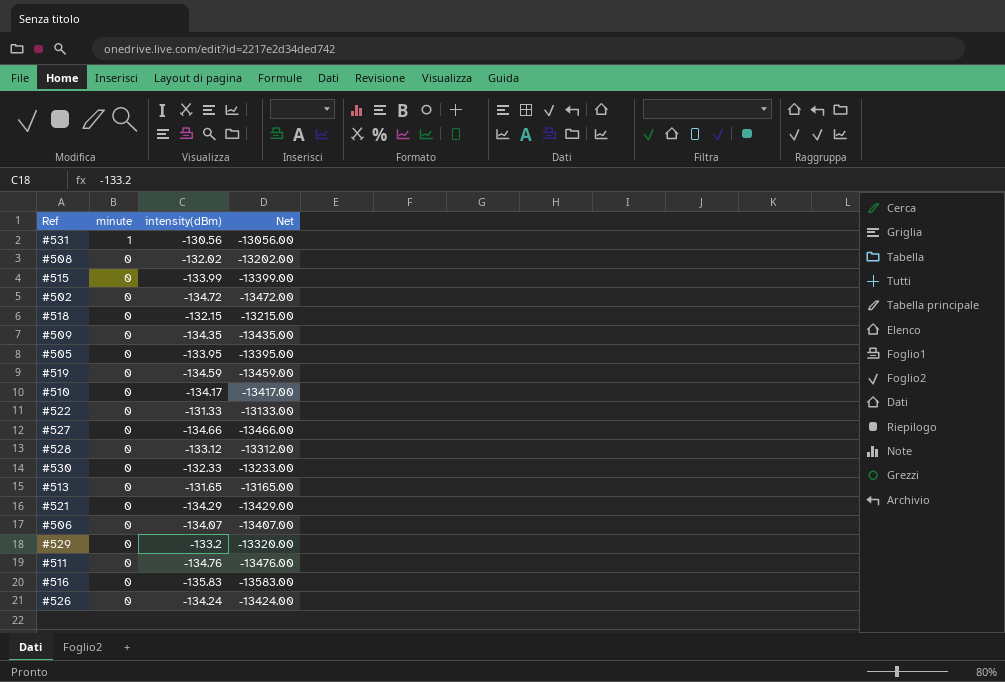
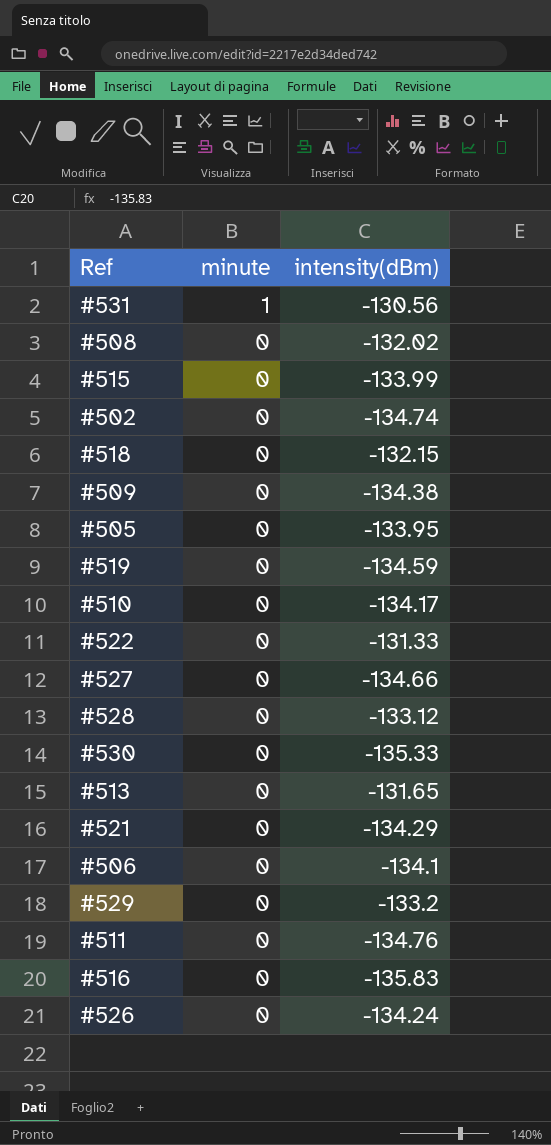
column Net | formula: [intensity(dBm)] * 100 -> none
#502 | intensity(dBm): -134.72 -> -134.74
#509 | intensity(dBm): -134.35 -> -134.38
#530 | intensity(dBm): -132.33 -> -135.33
#506 | intensity(dBm): -134.07 -> -134.1

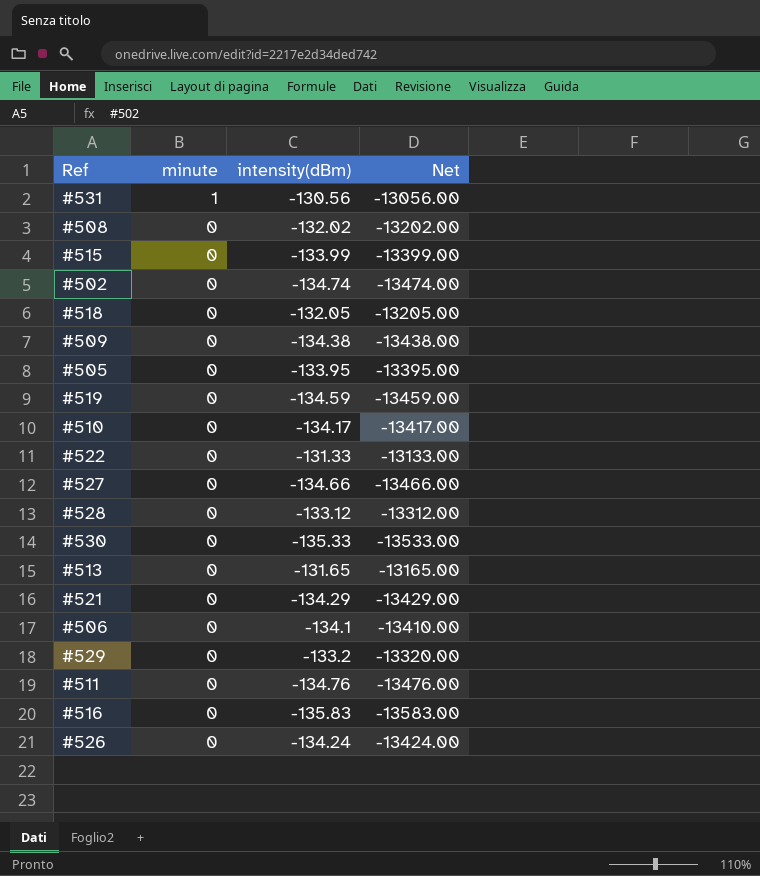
column Net | formula: none -> [intensity(dBm)] * 100
#518 | intensity(dBm): -132.15 -> -132.05

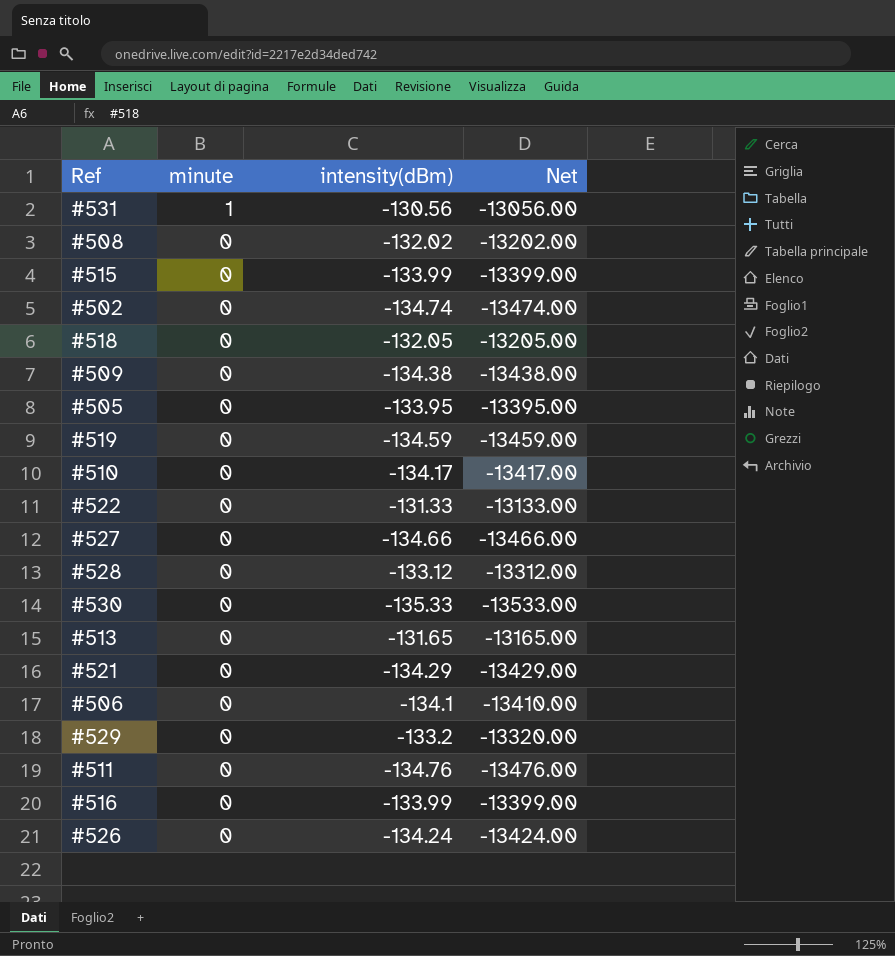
#516 | intensity(dBm): -135.83 -> -133.99
#516 | Net: -13583.00 -> -13399.00

